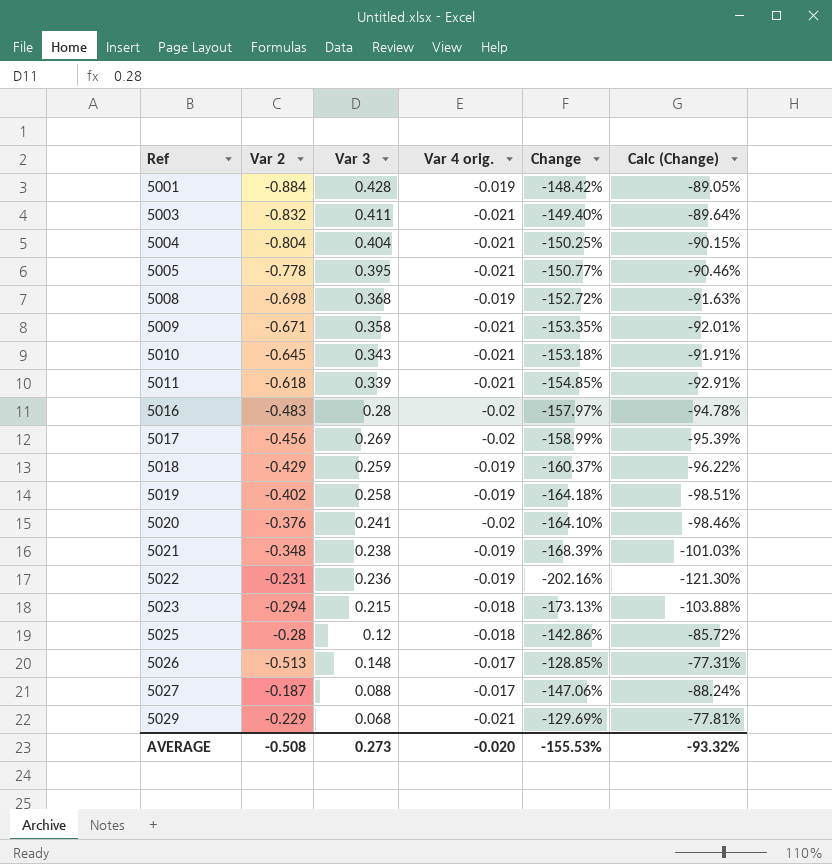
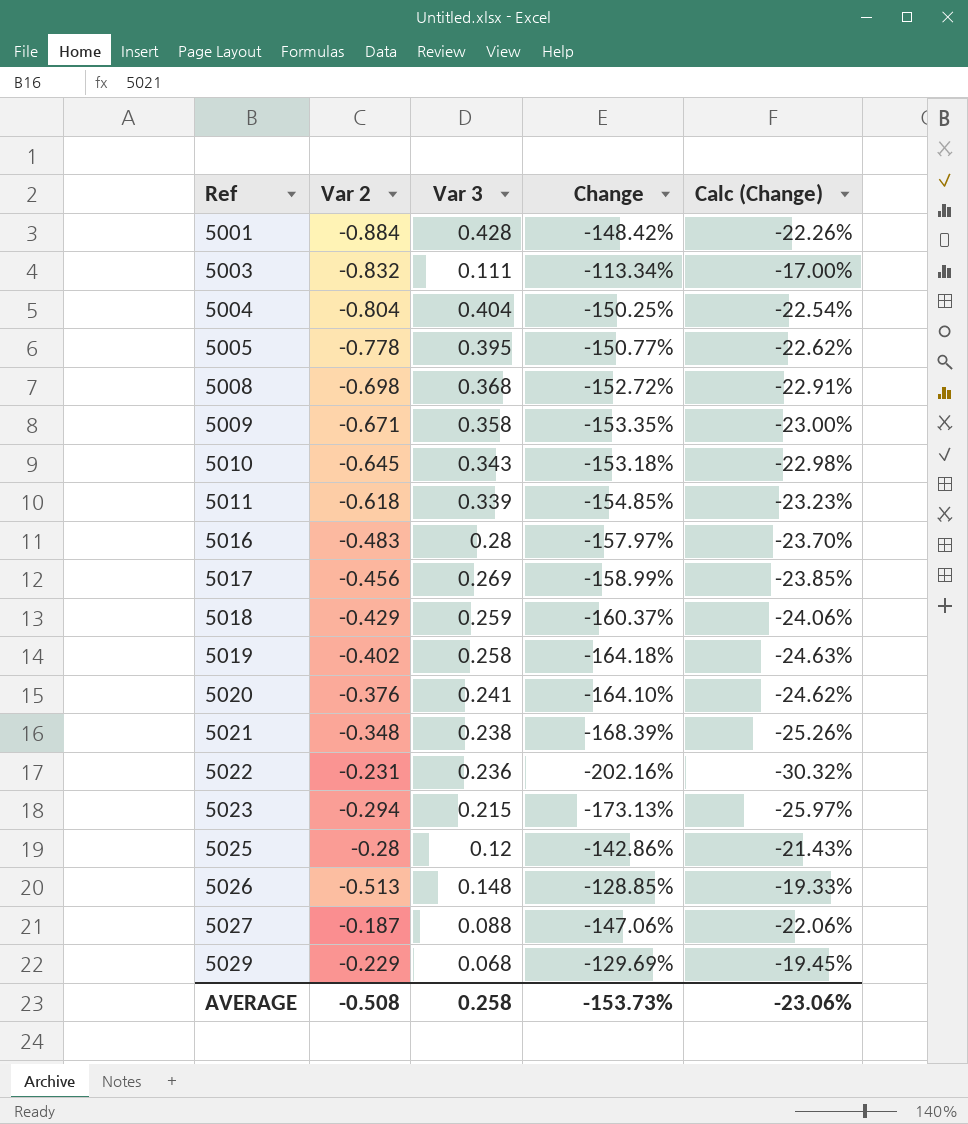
column Var 4 orig. | position: 4 -> none
column Calc (Change) | formula: [Change] * 0.6 -> [Change] * 0.15
5003 | Var 3: 0.411 -> 0.111
5003 | Change: -149.40% -> -113.34%
AVERAGE | Var 3: 0.273 -> 0.258
AVERAGE | Change: -155.53% -> -153.73%
AVERAGE | Calc (Change): -93.32% -> -23.06%

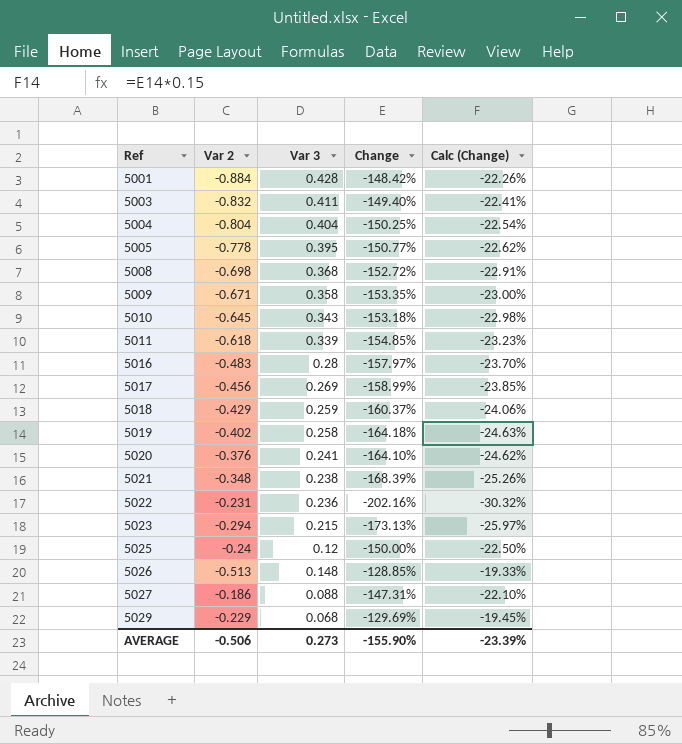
5003 | Var 3: 0.111 -> 0.411
5003 | Change: -113.34% -> -149.40%
5003 | Calc (Change): -17.00% -> -22.41%
5025 | Var 2: -0.28 -> -0.24
5025 | Change: -142.86% -> -150.00%
5025 | Calc (Change): -21.43% -> -22.50%
5027 | Var 2: -0.187 -> -0.186
5027 | Change: -147.06% -> -147.31%
5027 | Calc (Change): -22.06% -> -22.10%
AVERAGE | Var 2: -0.508 -> -0.506
AVERAGE | Var 3: 0.258 -> 0.273
AVERAGE | Change: -153.73% -> -155.90%
AVERAGE | Calc (Change): -23.06% -> -23.39%

